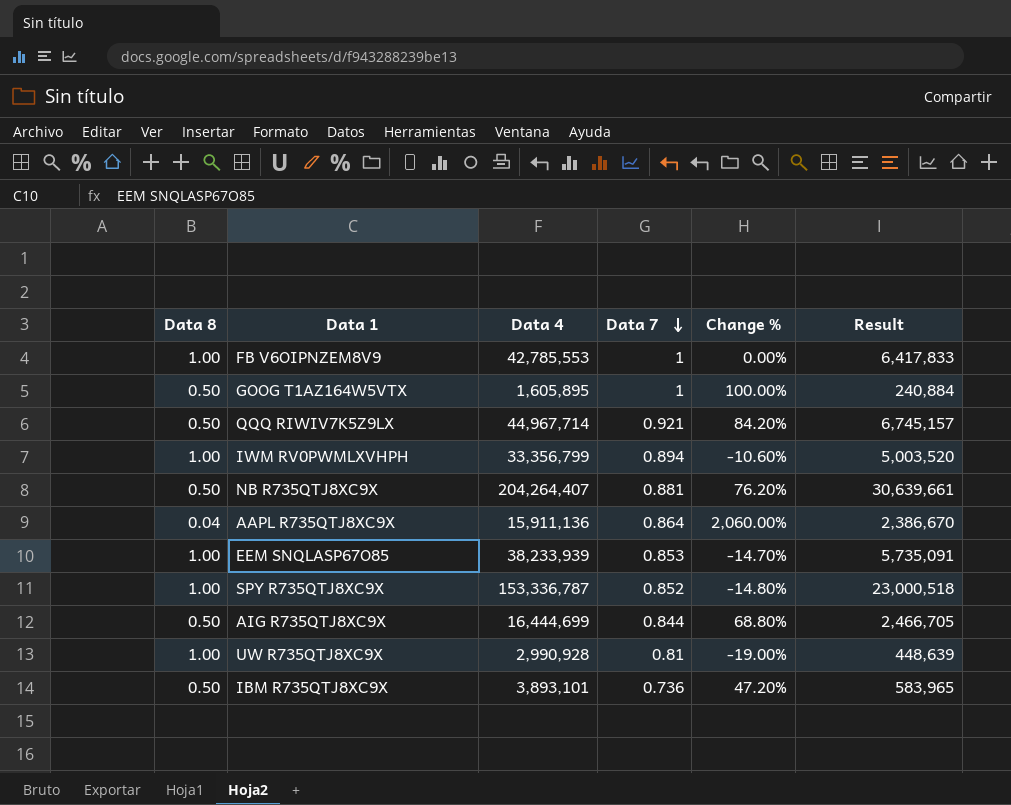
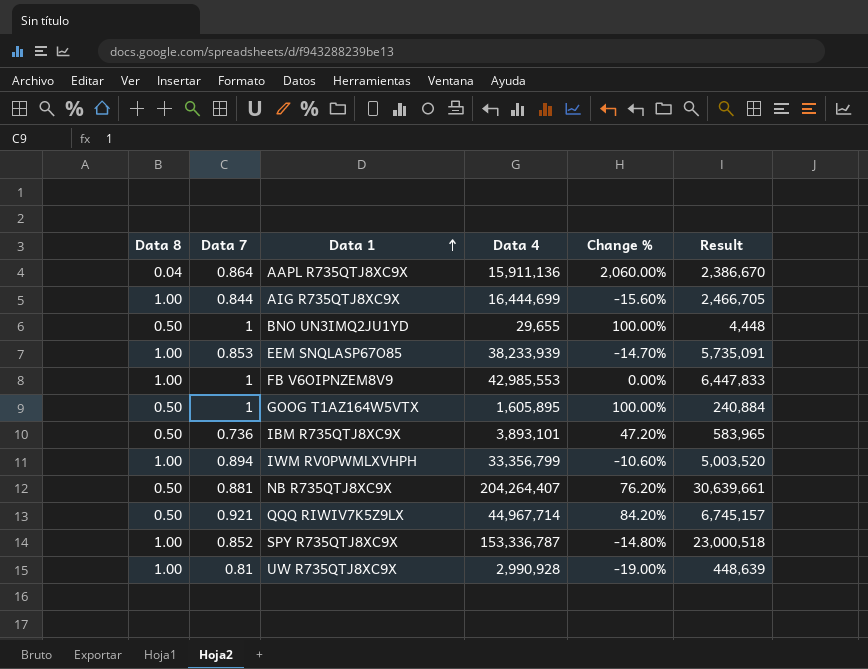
row order: Data 7 descending -> Data 1 ascending
column Data 7 | position: 4 -> 2
AIG R735QTJ8XC9X | Data 8: 0.50 -> 1.00
AIG R735QTJ8XC9X | Change %: 68.80% -> -15.60%
row BNO UN3IMQ2JU1YD: none -> 0.50 | 1 | 29,655 | 100.00% | 4,448
FB V6OIPNZEM8V9 | Data 4: 42,785,553 -> 42,985,553
FB V6OIPNZEM8V9 | Result: 6,417,833 -> 6,447,833

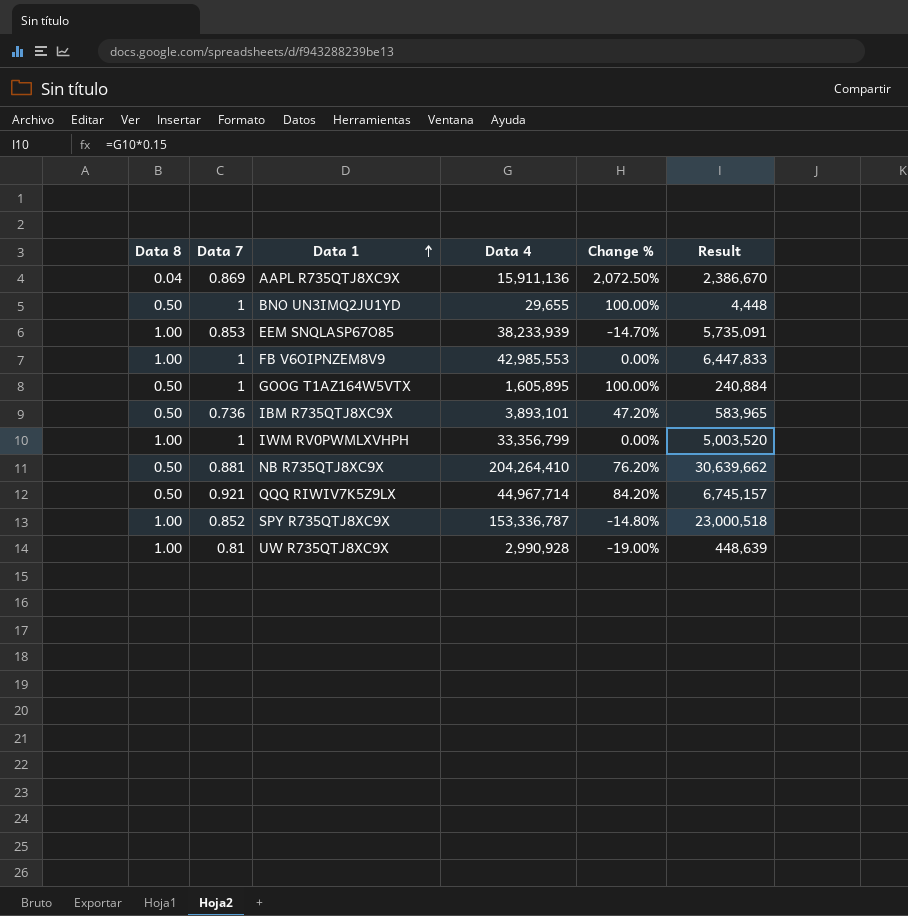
row AIG R735QTJ8XC9X: 1.00 | 0.844 | 16,444,699 | -15.60% | 2,466,705 -> none
AAPL R735QTJ8XC9X | Data 7: 0.864 -> 0.869
AAPL R735QTJ8XC9X | Change %: 2,060.00% -> 2,072.50%
IWM RV0PWMLXVHPH | Data 7: 0.894 -> 1
IWM RV0PWMLXVHPH | Change %: -10.60% -> 0.00%
NB R735QTJ8XC9X | Data 4: 204,264,407 -> 204,264,410
NB R735QTJ8XC9X | Result: 30,639,661 -> 30,639,662

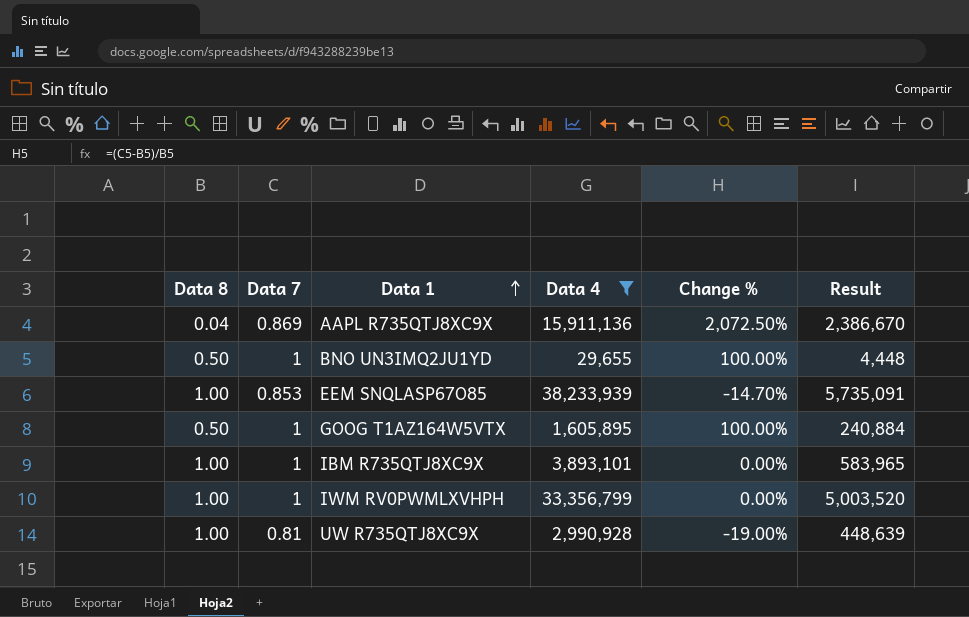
filter: none -> Data 4 <= 38,233,939
IBM R735QTJ8XC9X | Data 8: 0.50 -> 1.00
IBM R735QTJ8XC9X | Data 7: 0.736 -> 1
IBM R735QTJ8XC9X | Change %: 47.20% -> 0.00%

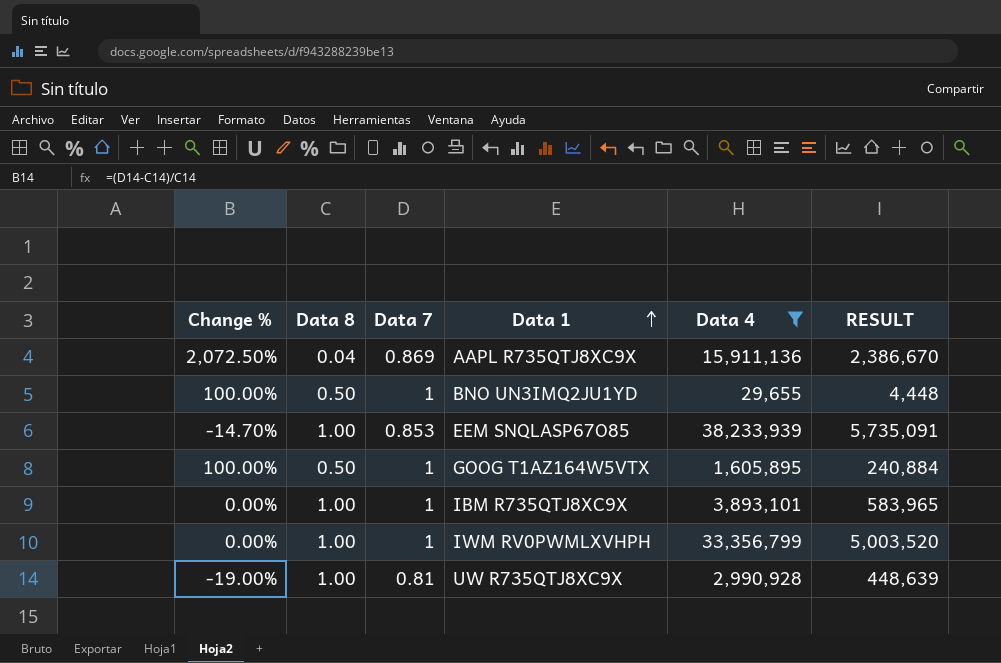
column Change % | position: 5 -> 1
column name: Result -> RESULT

